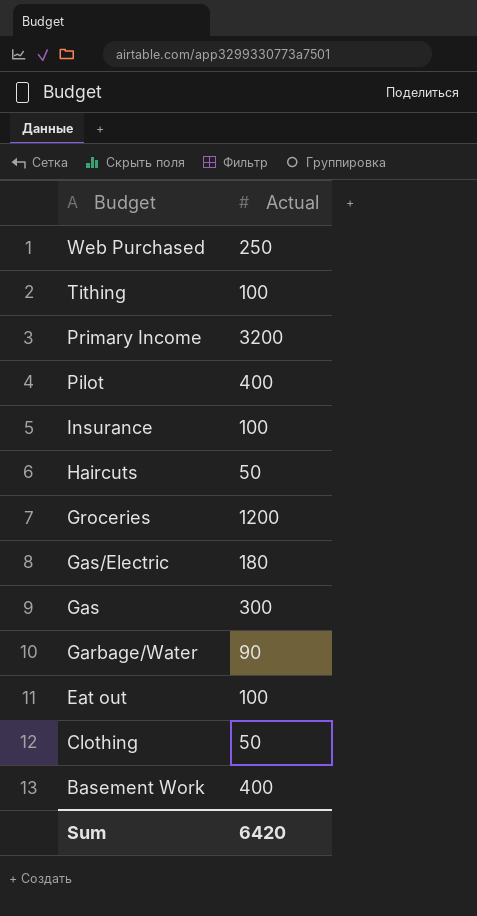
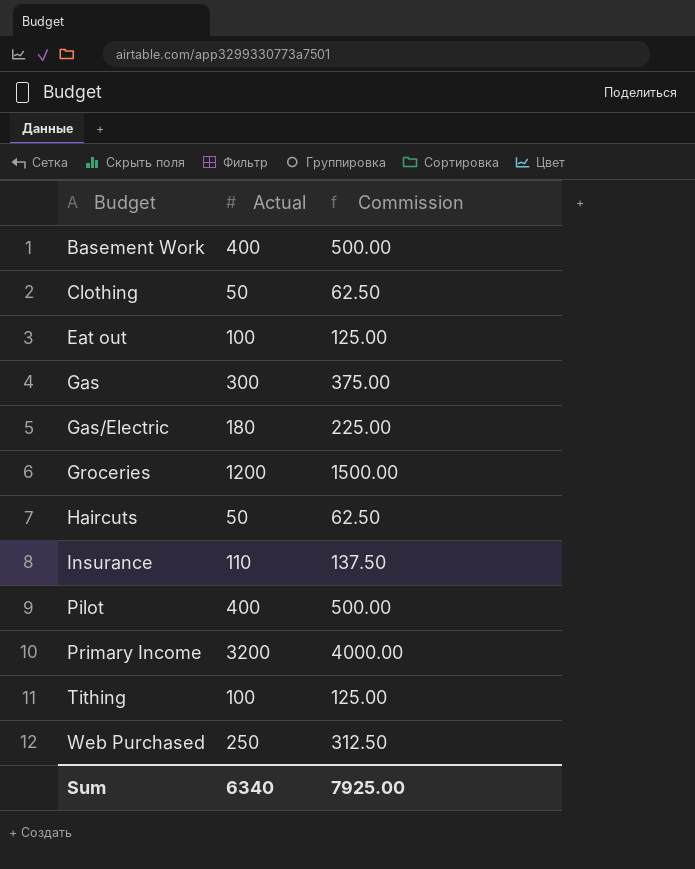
row order: Budget descending -> Budget ascending
column Commission | formula: none -> [Actual] * 1.25
row Garbage/Water: 90 -> none
Insurance | Actual: 100 -> 110
Sum | Actual: 6420 -> 6340

